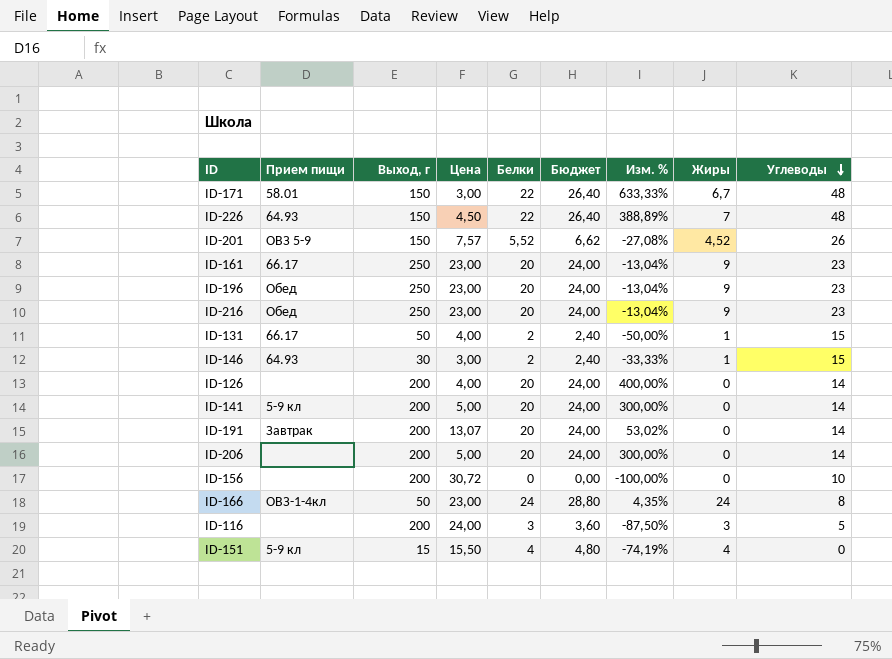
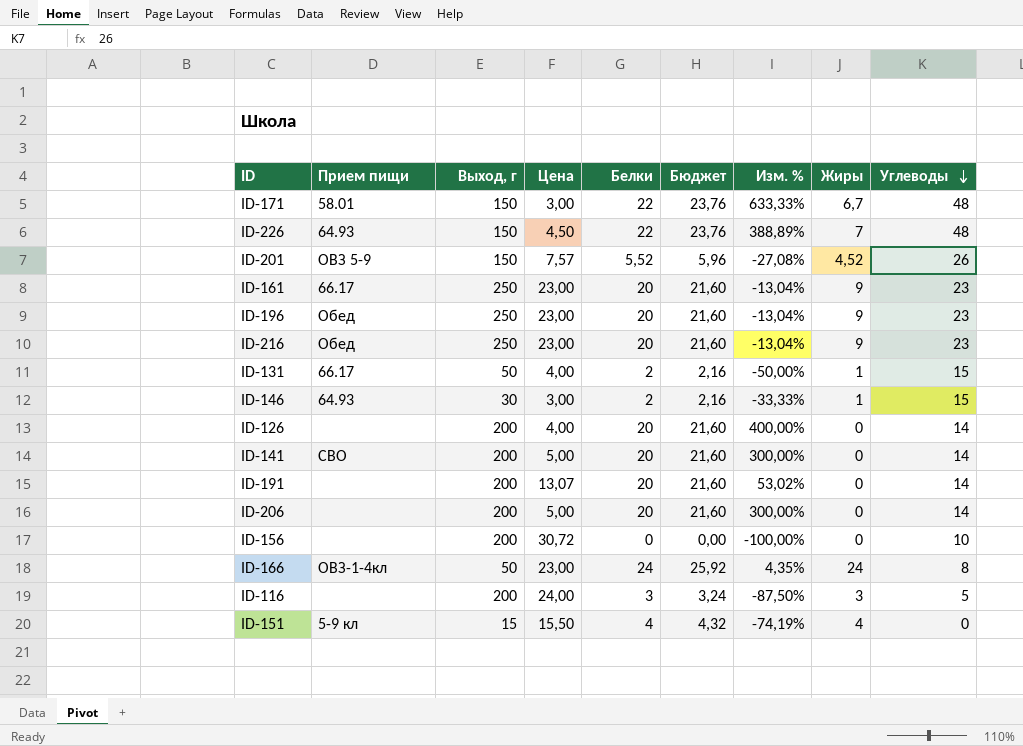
column Бюджет | formula: [Белки] * 1,2 -> [Белки] * 1,08
ID-141 | Прием пищи: 5-9 кл -> СВО
ID-191 | Прием пищи: Завтрак -> none

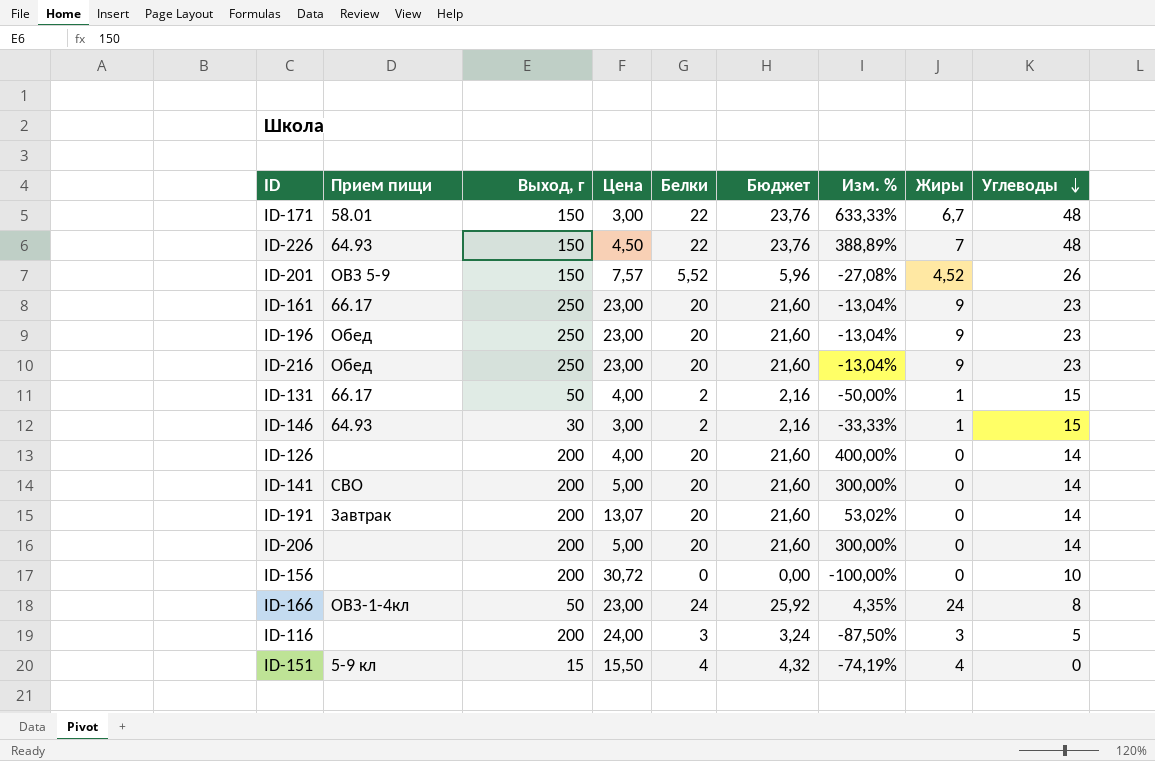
ID-191 | Прием пищи: none -> Завтрак

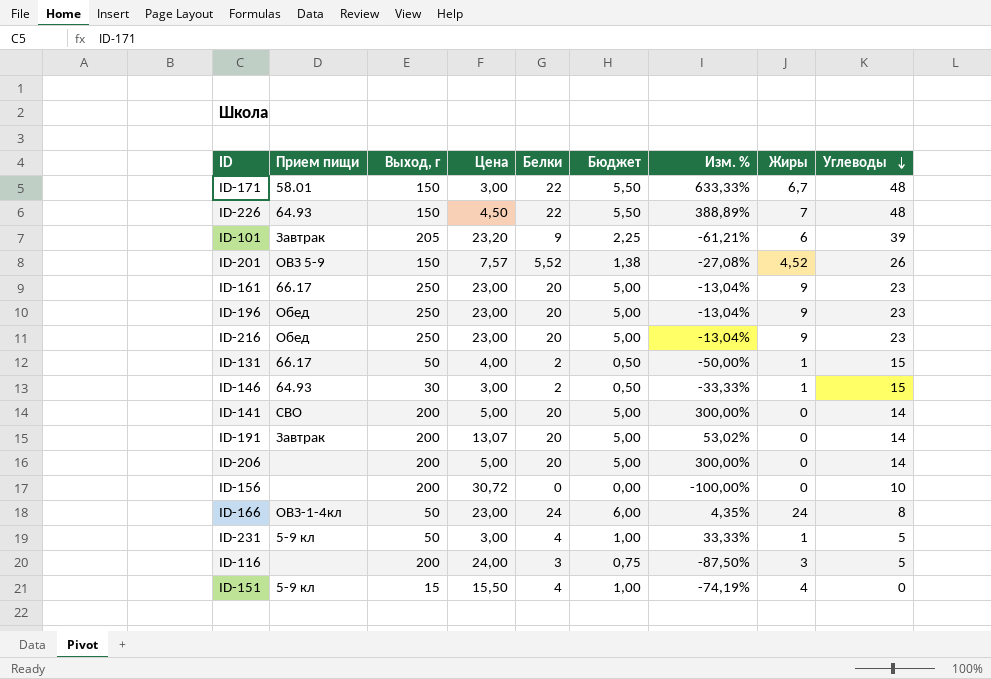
column Бюджет | formula: [Белки] * 1,08 -> [Белки] * 0,25
row ID-126: none | 200 | 4,00 | 20 | 21,60 | 400,00% | 0 | 14 -> none
row ID-101: none -> Завтрак | 205 | 23,20 | 9 | 2,25 | -61,21% | 6 | 39
row ID-231: none -> 5-9 кл | 50 | 3,00 | 4 | 1,00 | 33,33% | 1 | 5

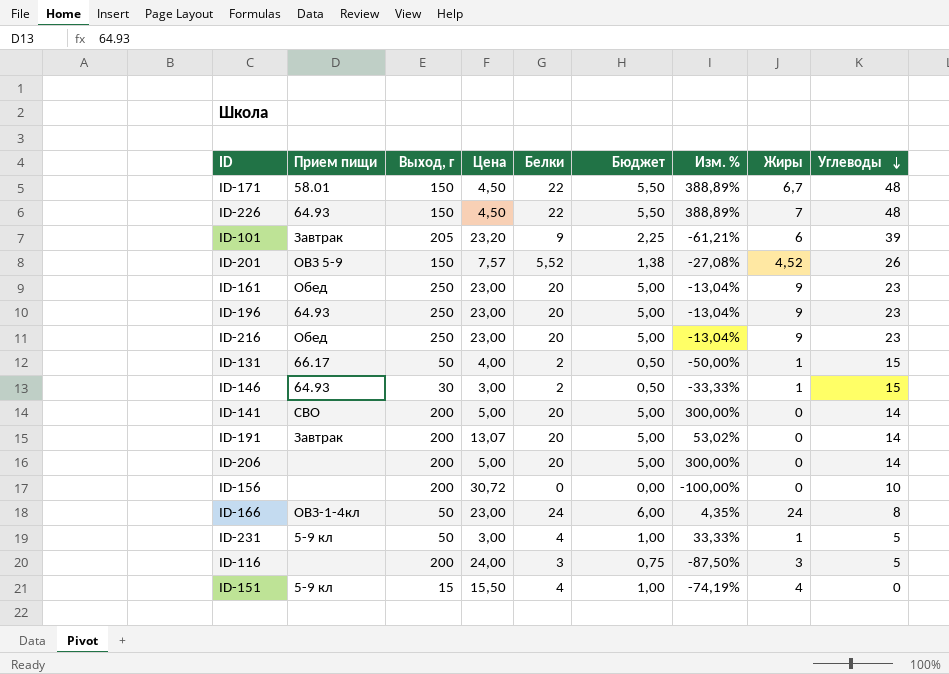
ID-171 | Цена: 3,00 -> 4,50
ID-171 | Изм. %: 633,33% -> 388,89%
ID-161 | Прием пищи: 66.17 -> Обед
ID-196 | Прием пищи: Обед -> 64.93

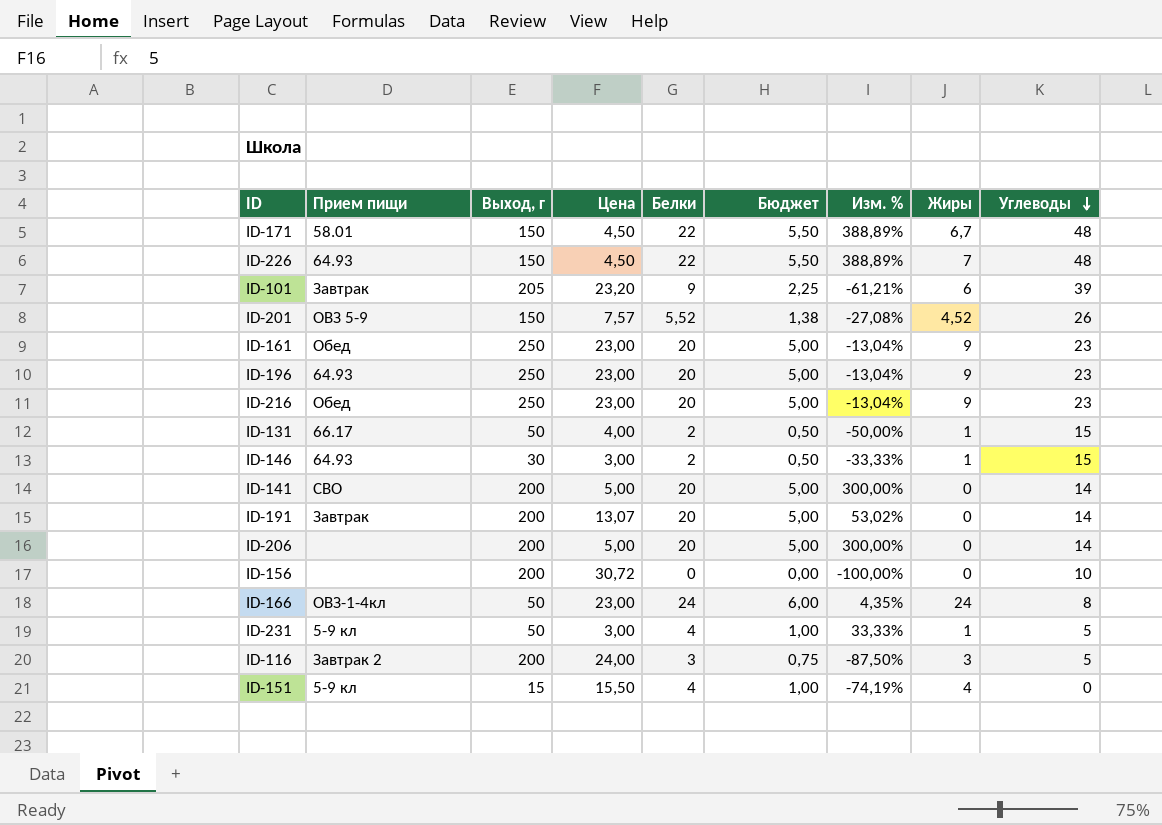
ID-116 | Прием пищи: none -> Завтрак 2

